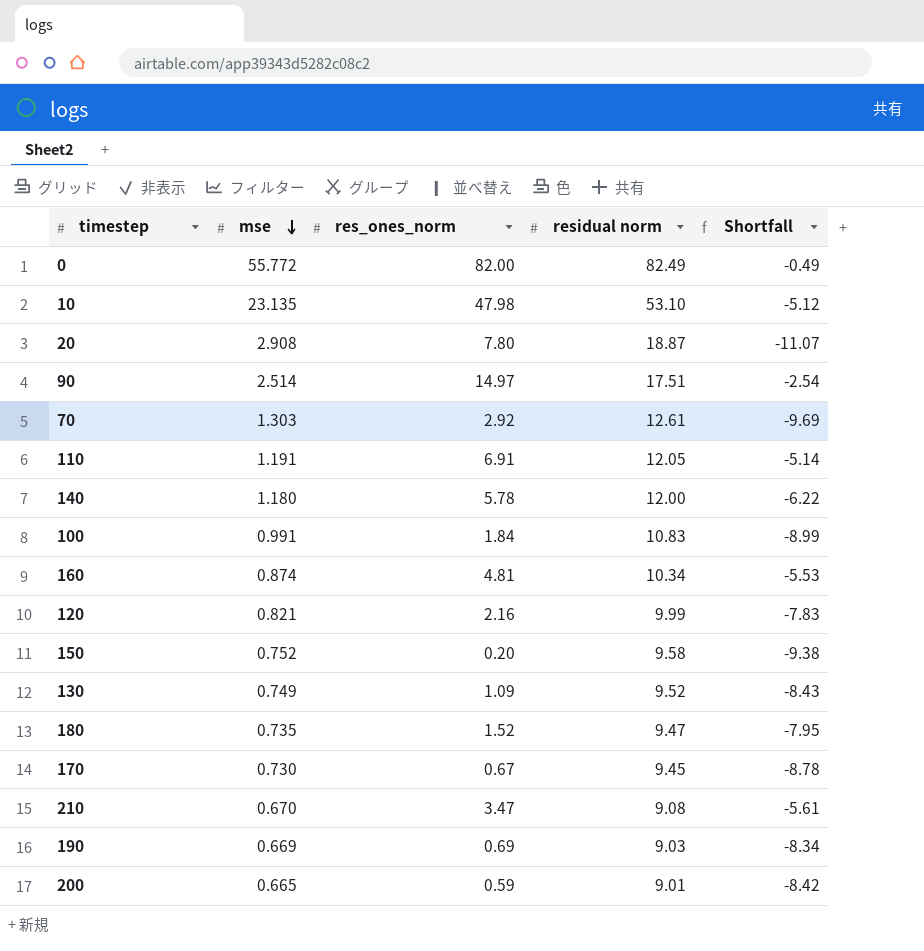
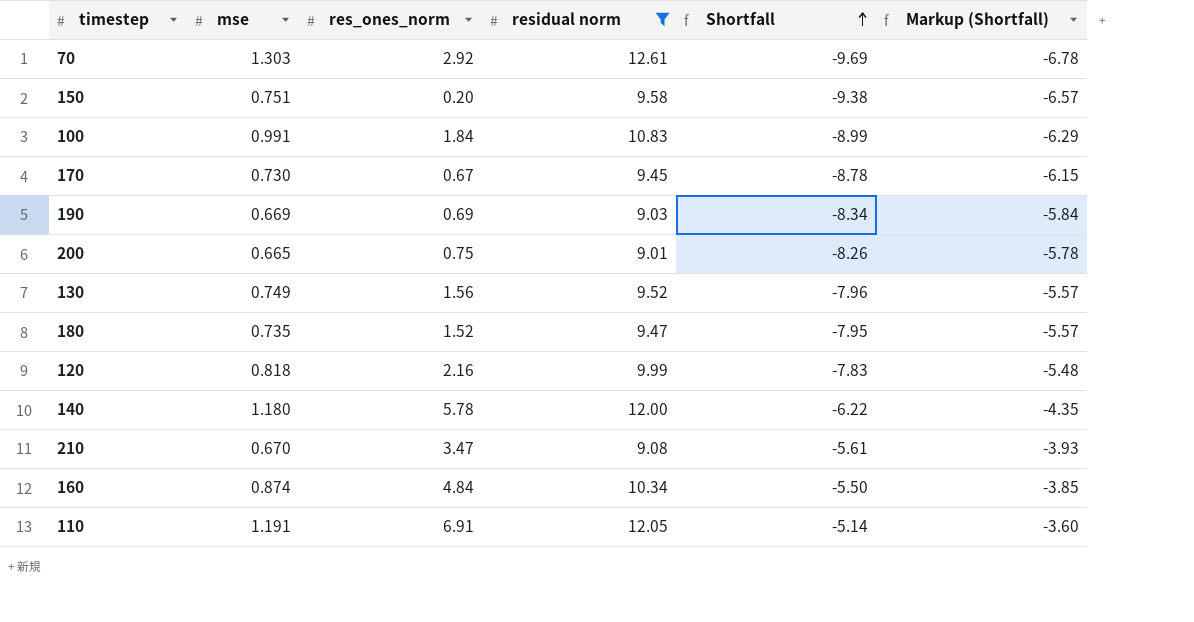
filter: none -> residual norm <= 12.61
row order: mse descending -> Shortfall ascending
column Markup (Shortfall) | formula: none -> [Shortfall] * 0.7
150 | mse: 0.752 -> 0.751
200 | res_ones_norm: 0.59 -> 0.75
200 | Shortfall: -8.42 -> -8.26
130 | res_ones_norm: 1.09 -> 1.56
130 | Shortfall: -8.43 -> -7.96
120 | mse: 0.821 -> 0.818
160 | res_ones_norm: 4.81 -> 4.84
160 | Shortfall: -5.53 -> -5.50

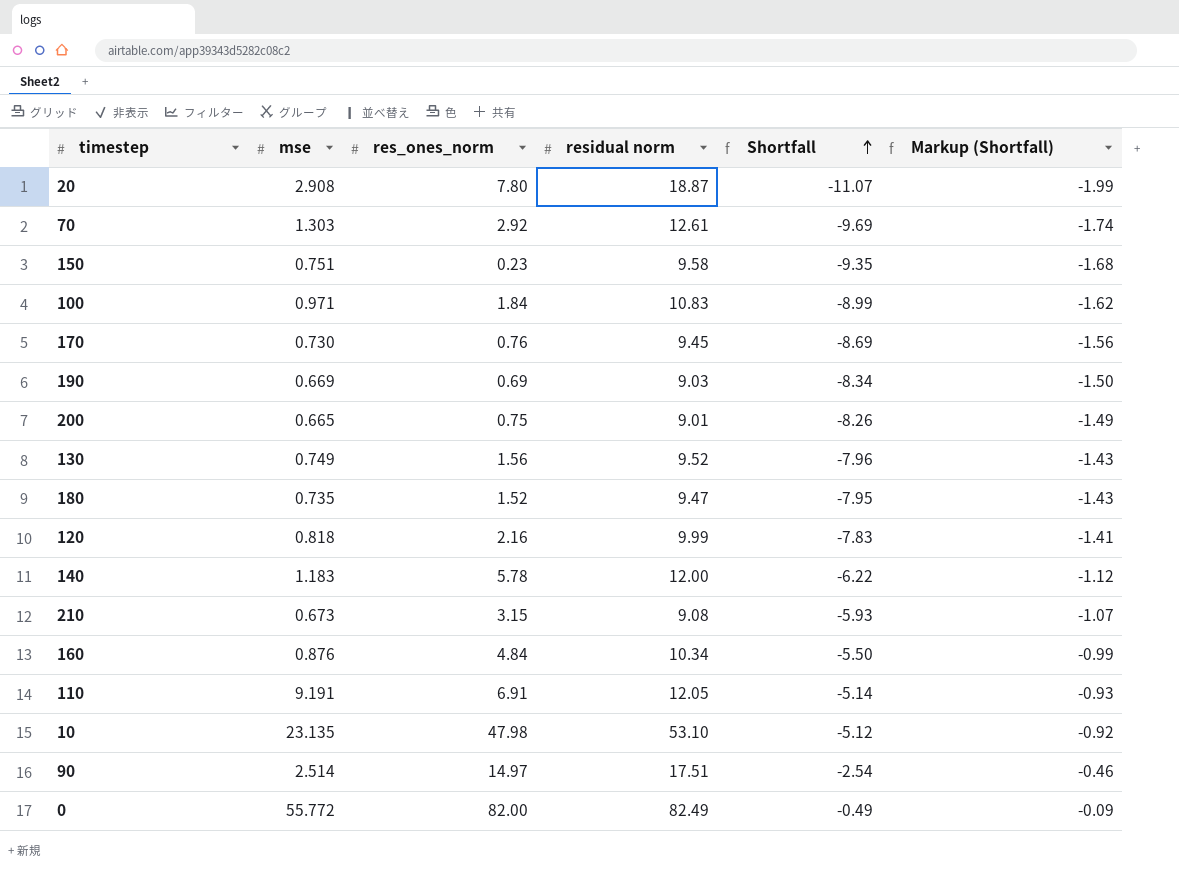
filter: residual norm <= 12.61 -> none
column Markup (Shortfall) | formula: [Shortfall] * 0.7 -> [Shortfall] * 0.18
150 | res_ones_norm: 0.20 -> 0.23
150 | Shortfall: -9.38 -> -9.35
100 | mse: 0.991 -> 0.971
170 | res_ones_norm: 0.67 -> 0.76
170 | Shortfall: -8.78 -> -8.69
140 | mse: 1.180 -> 1.183
210 | mse: 0.670 -> 0.673
210 | res_ones_norm: 3.47 -> 3.15
210 | Shortfall: -5.61 -> -5.93
160 | mse: 0.874 -> 0.876
110 | mse: 1.191 -> 9.191

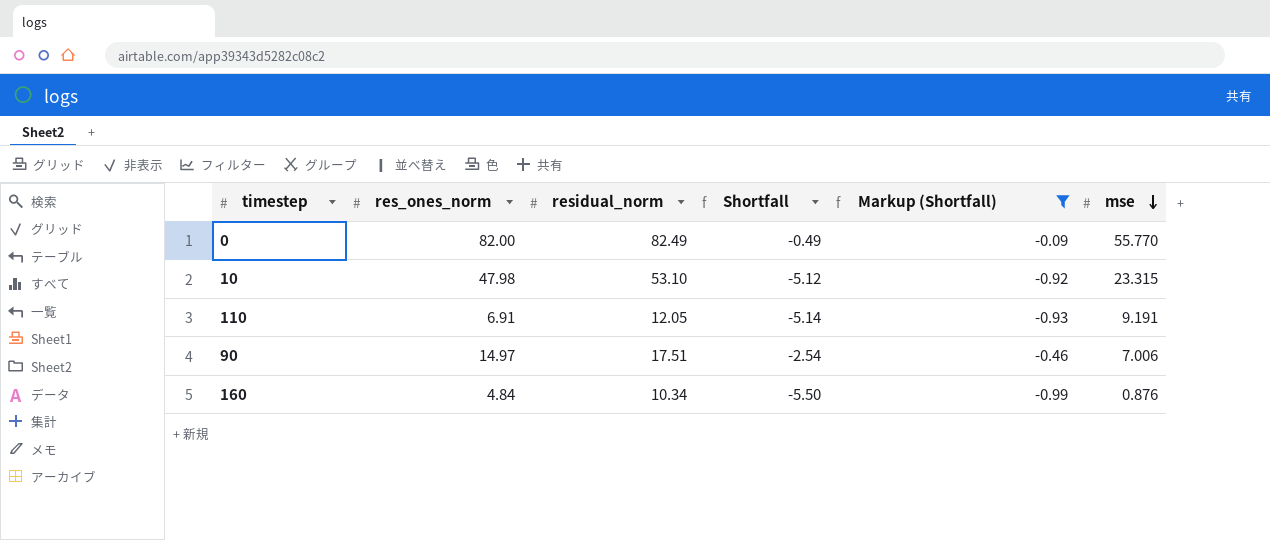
filter: none -> Markup (Shortfall) >= -0.99
row order: Shortfall ascending -> mse descending
column name: residual norm -> residual_norm
column mse | position: 2 -> 6
0 | mse: 55.772 -> 55.770
10 | mse: 23.135 -> 23.315
90 | mse: 2.514 -> 7.006

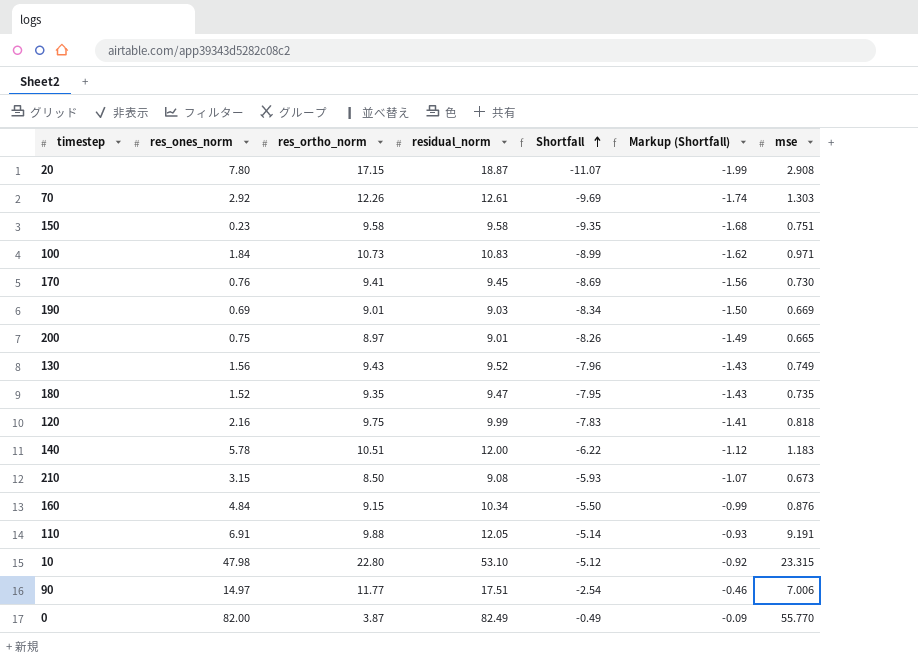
filter: Markup (Shortfall) >= -0.99 -> none
row order: mse descending -> Shortfall ascending
column res_ortho_norm | position: none -> 3

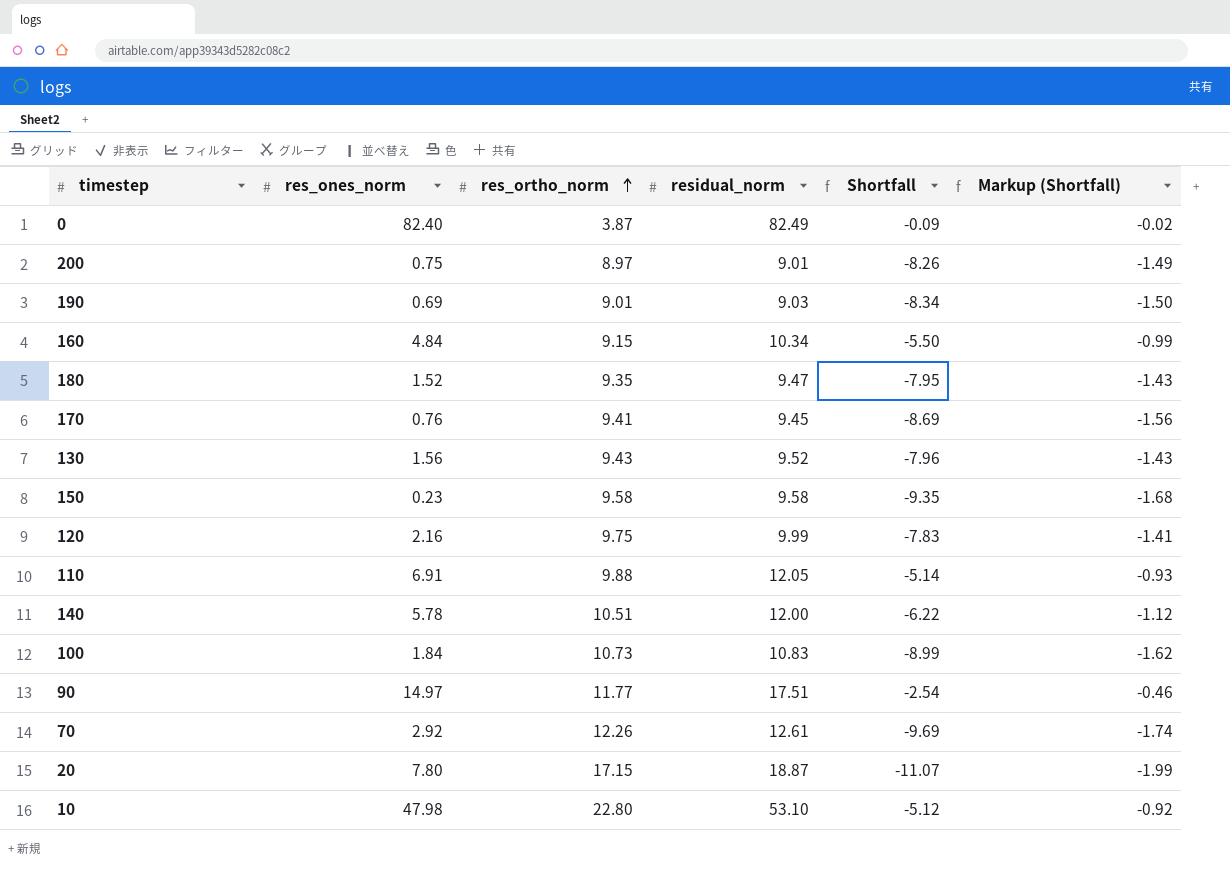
row order: Shortfall ascending -> res_ortho_norm ascending
column mse | position: 7 -> none
row 210: 3.15 | 8.50 | 9.08 | -5.93 | -1.07 | 0.673 -> none
0 | res_ones_norm: 82.00 -> 82.40
0 | Shortfall: -0.49 -> -0.09
0 | Markup (Shortfall): -0.09 -> -0.02

